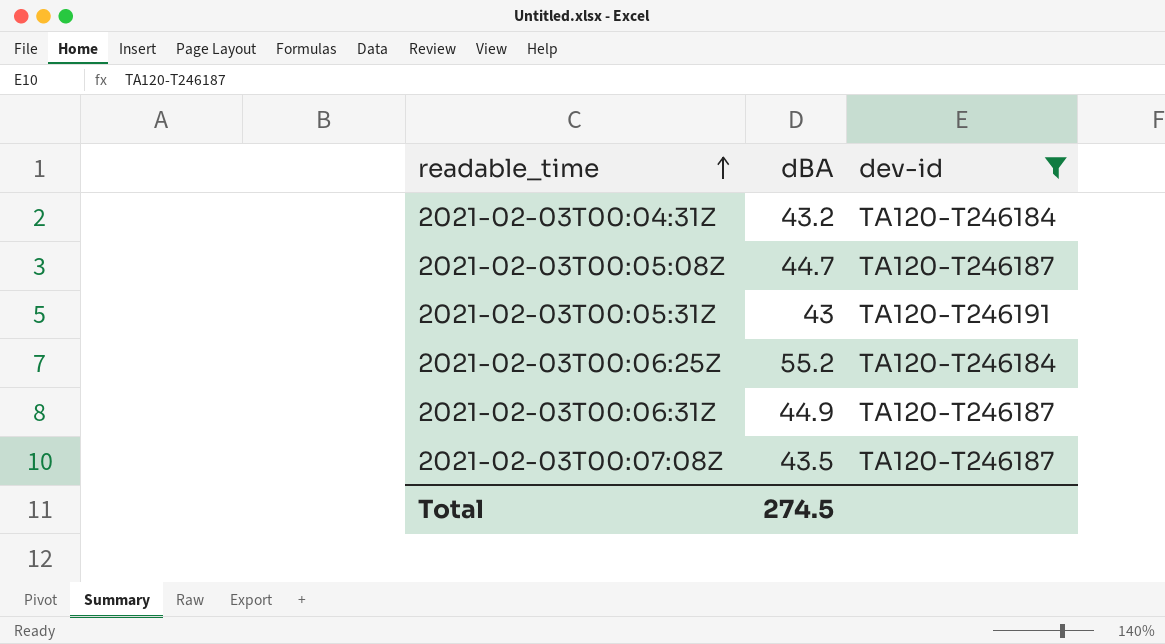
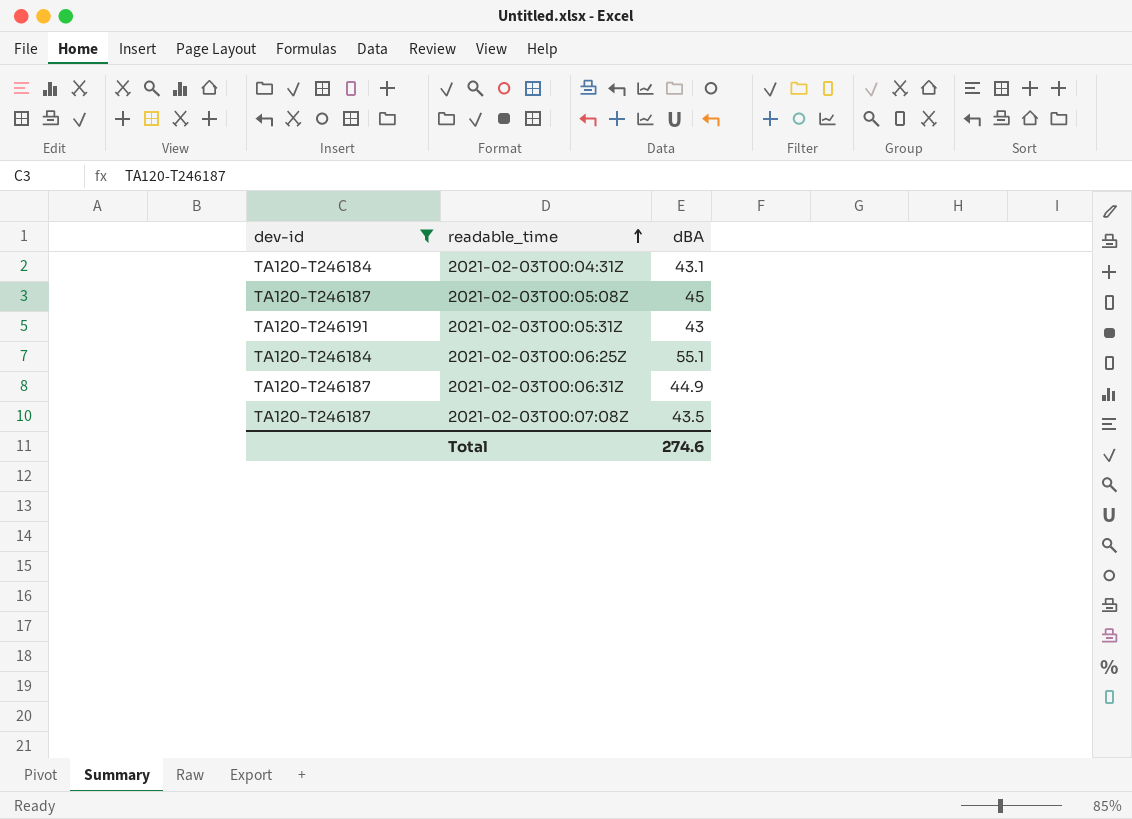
column dev-id | position: 3 -> 1
2021-02-03T00:04:31Z | dBA: 43.2 -> 43.1
2021-02-03T00:05:08Z | dBA: 44.7 -> 45
2021-02-03T00:06:25Z | dBA: 55.2 -> 55.1
Total | dBA: 274.5 -> 274.6

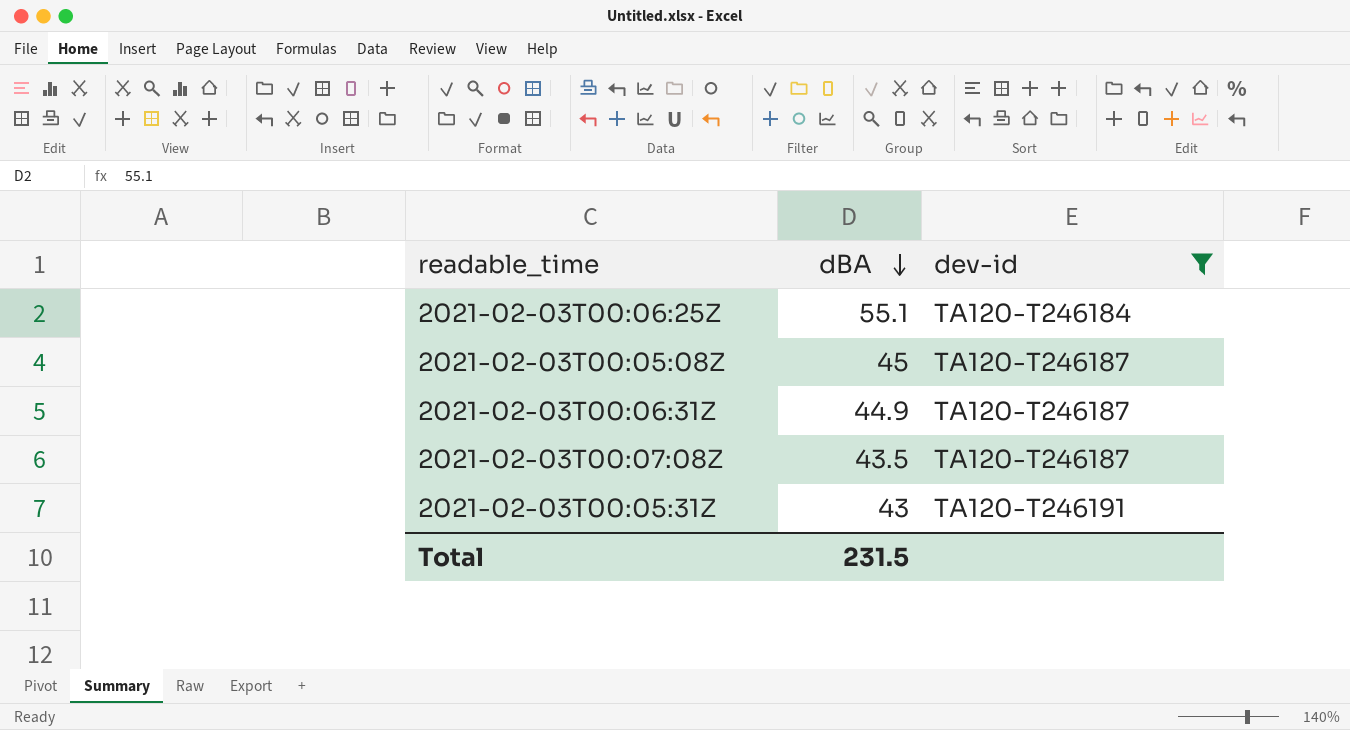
row order: readable_time ascending -> dBA descending
column dev-id | position: 1 -> 3
row 2021-02-03T00:04:31Z: TA120-T246184 | 43.1 -> none
Total | dBA: 274.6 -> 231.5

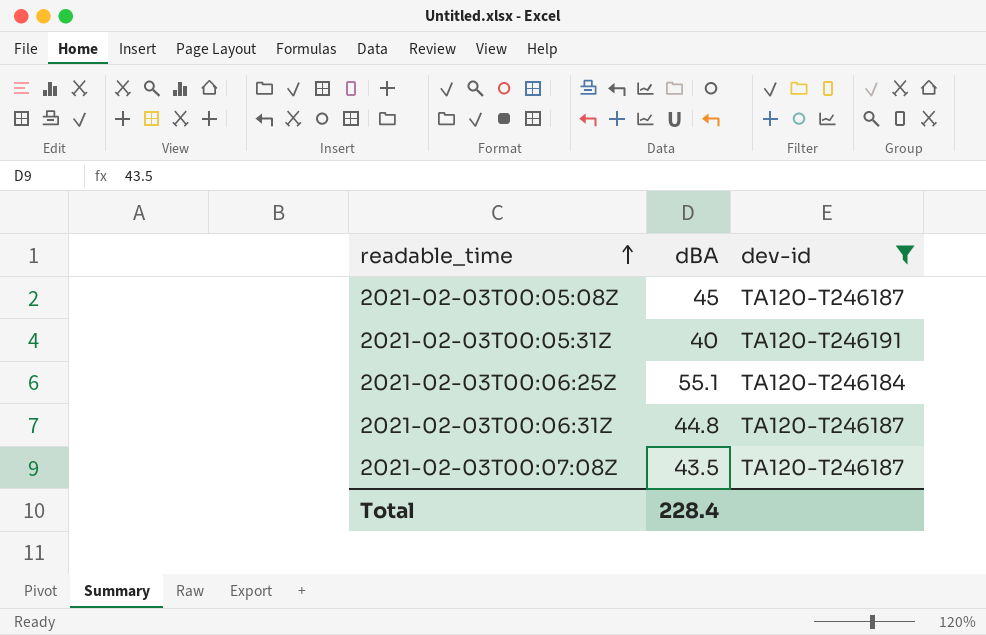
row order: dBA descending -> readable_time ascending
2021-02-03T00:05:31Z | dBA: 43 -> 40
2021-02-03T00:06:31Z | dBA: 44.9 -> 44.8
Total | dBA: 231.5 -> 228.4

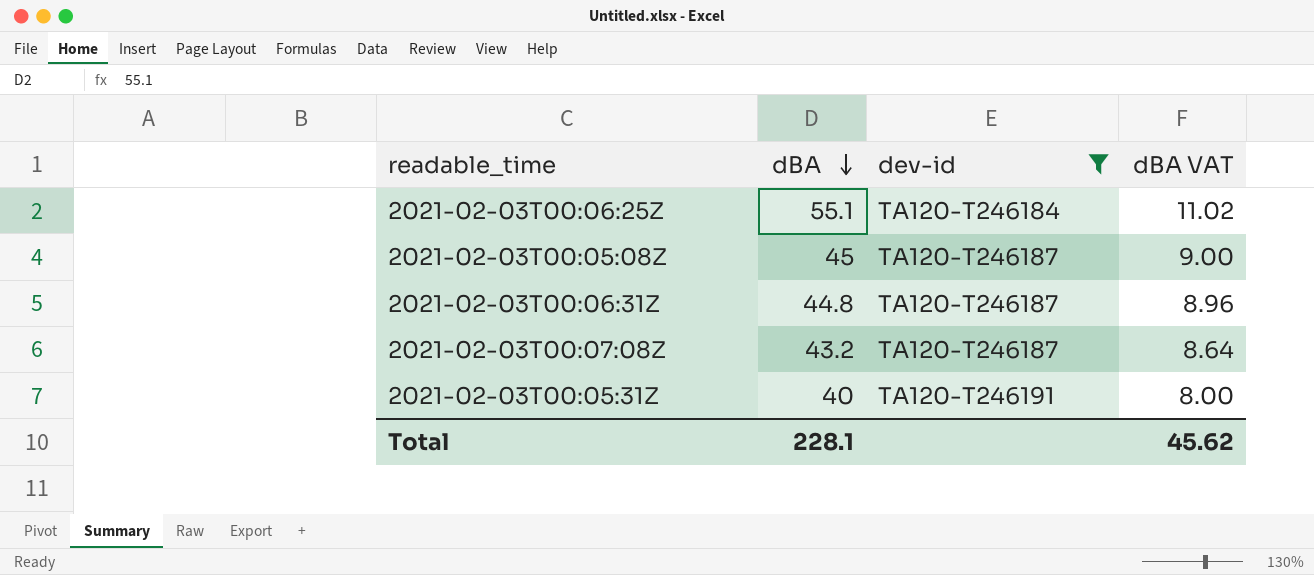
row order: readable_time ascending -> dBA descending
column dBA VAT | formula: none -> [dBA] * 0.2
2021-02-03T00:07:08Z | dBA: 43.5 -> 43.2
Total | dBA: 228.4 -> 228.1

